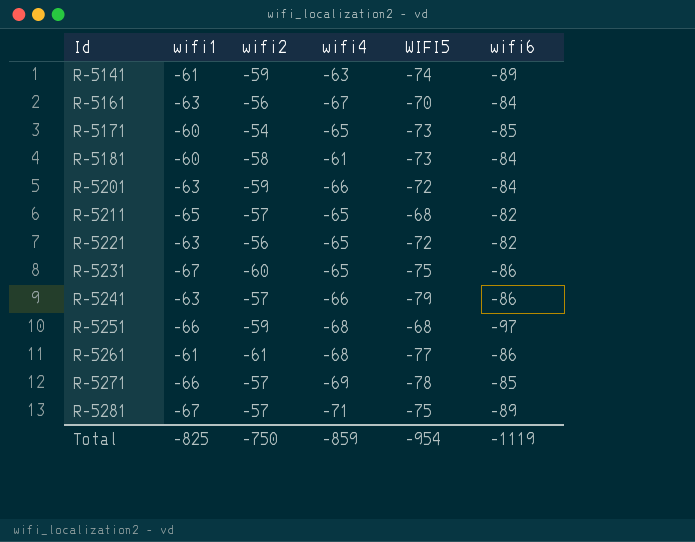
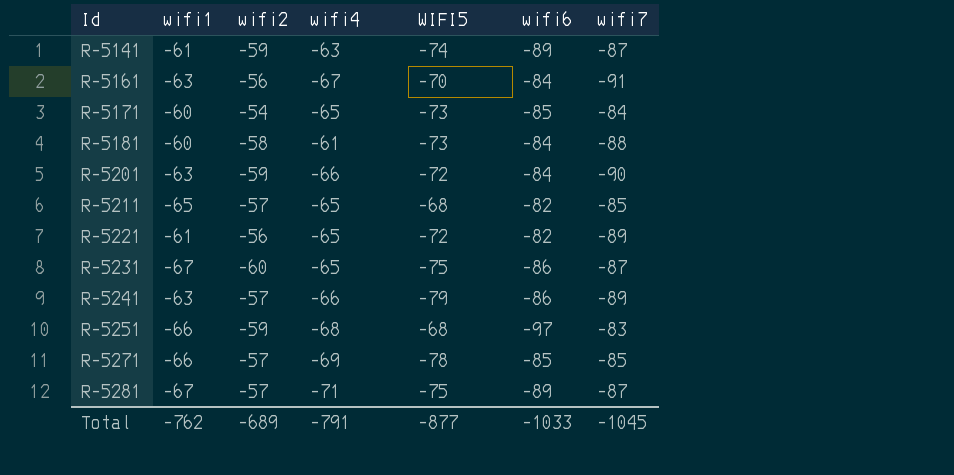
column wifi7 | position: none -> 7
row R-5261: -61 | -61 | -68 | -77 | -86 -> none
R-5221 | wifi1: -63 -> -61
Total | wifi1: -825 -> -762
Total | wifi2: -750 -> -689
Total | wifi4: -859 -> -791
Total | WIFI5: -954 -> -877
Total | wifi6: -1119 -> -1033

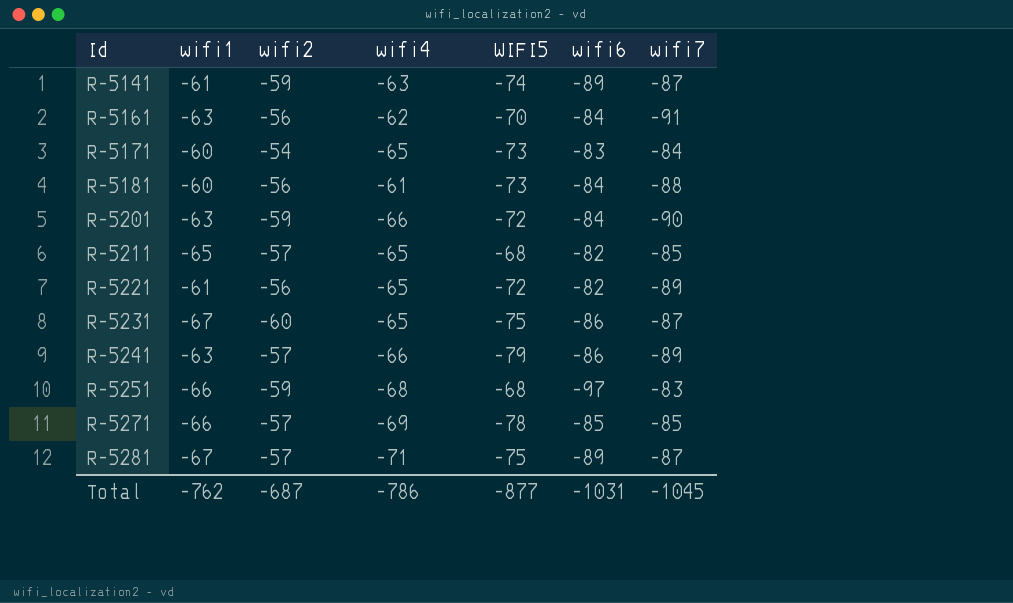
R-5161 | wifi4: -67 -> -62
R-5171 | wifi6: -85 -> -83
R-5181 | wifi2: -58 -> -56
Total | wifi2: -689 -> -687
Total | wifi4: -791 -> -786
Total | wifi6: -1033 -> -1031

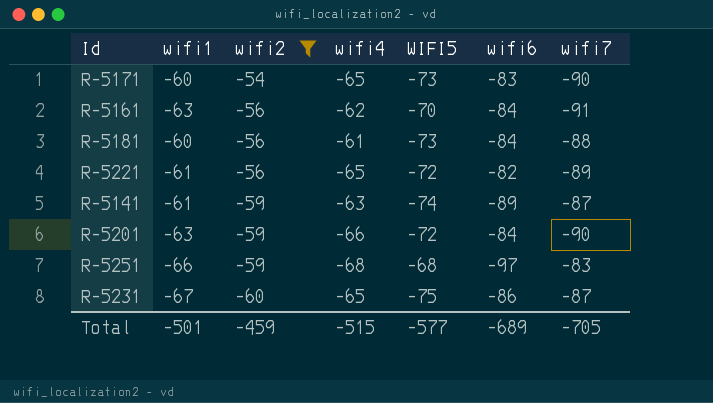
filter: none -> wifi2 != -57
row order: Id ascending -> wifi2 descending
R-5171 | wifi7: -84 -> -90
Total | wifi1: -762 -> -501
Total | wifi2: -687 -> -459
Total | wifi4: -786 -> -515
Total | WIFI5: -877 -> -577
Total | wifi6: -1031 -> -689
Total | wifi7: -1045 -> -705

